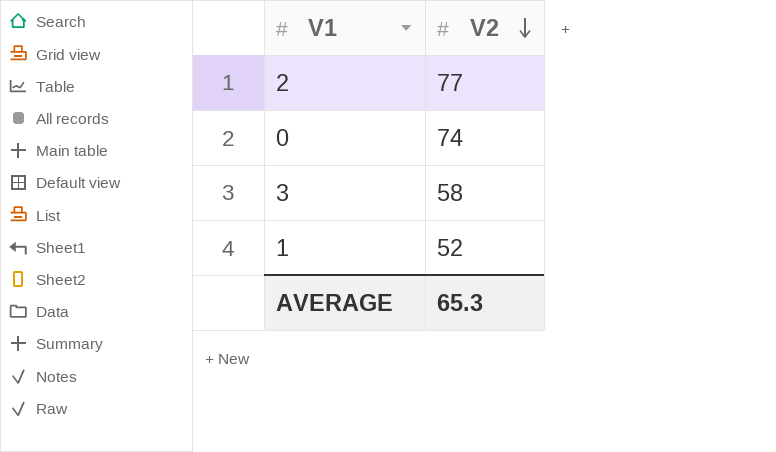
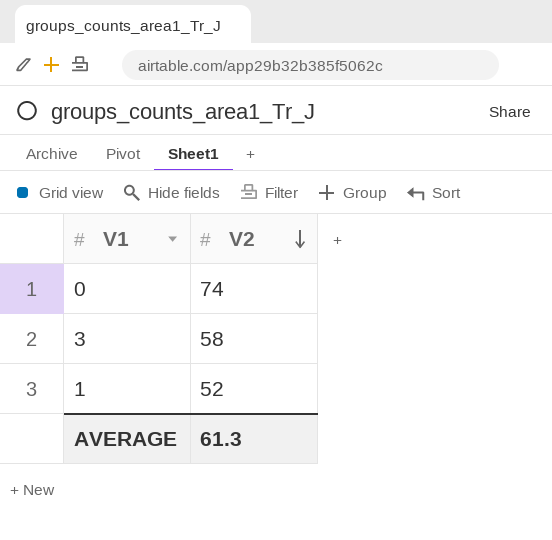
row 2: 77 -> none
AVERAGE | V2: 65.3 -> 61.3

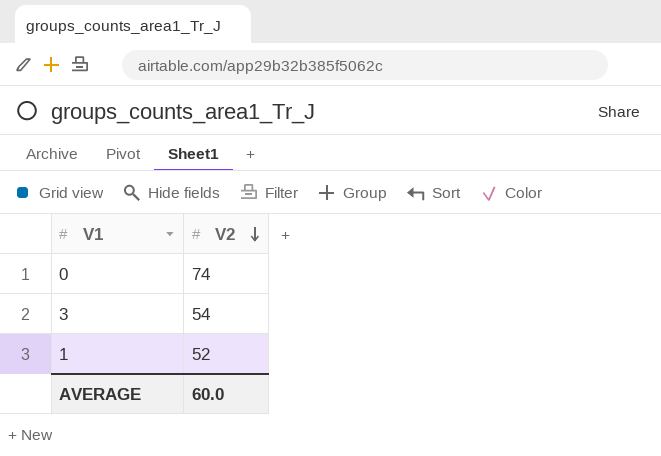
3 | V2: 58 -> 54
AVERAGE | V2: 61.3 -> 60.0

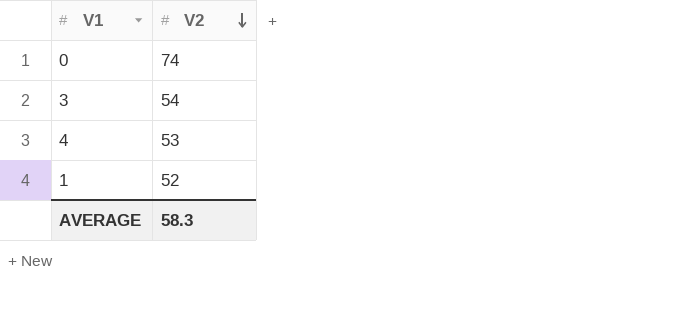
row 4: none -> 53
AVERAGE | V2: 60.0 -> 58.3

